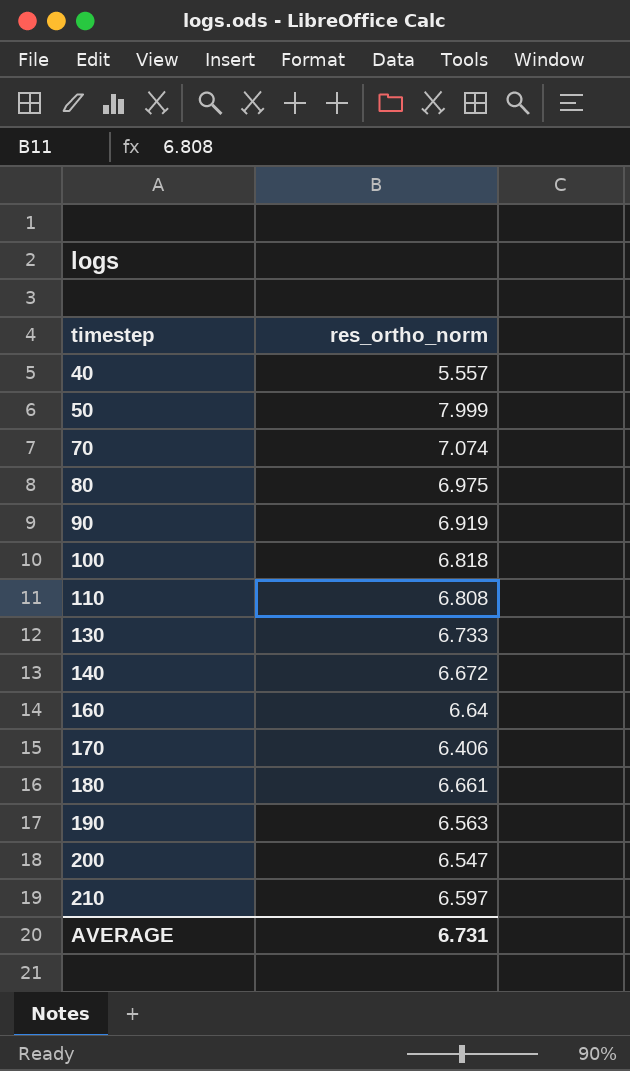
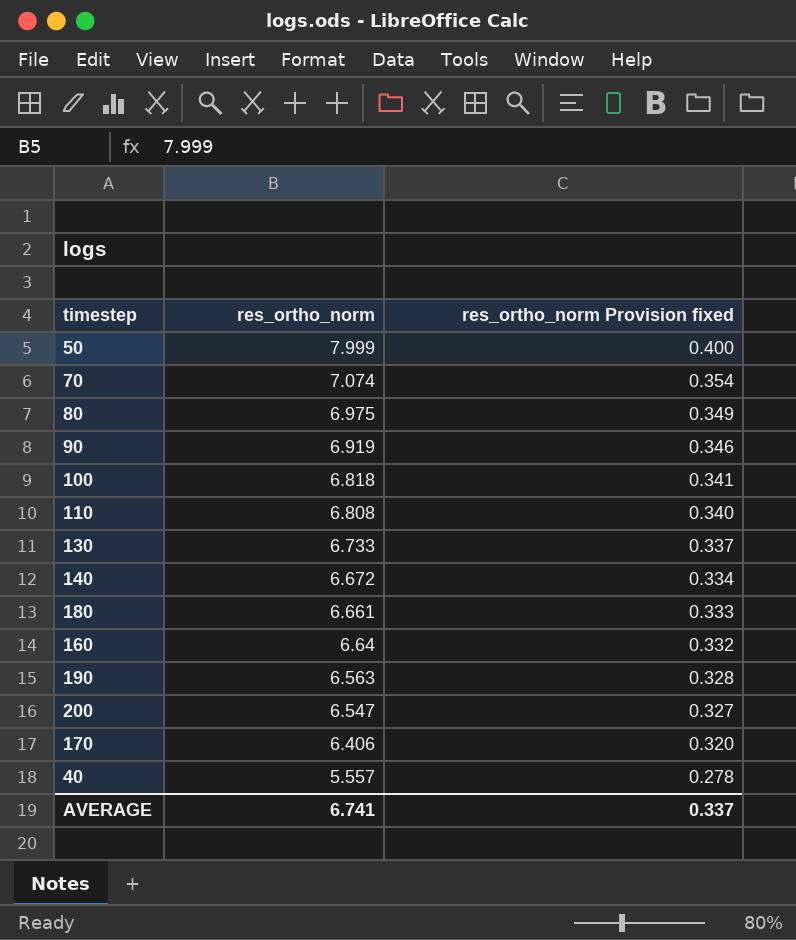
row order: timestep ascending -> res_ortho_norm descending
column res_ortho_norm Provision fixed | formula: none -> [res_ortho_norm] * 0.05
row 210: 6.597 -> none
AVERAGE | res_ortho_norm: 6.731 -> 6.741

